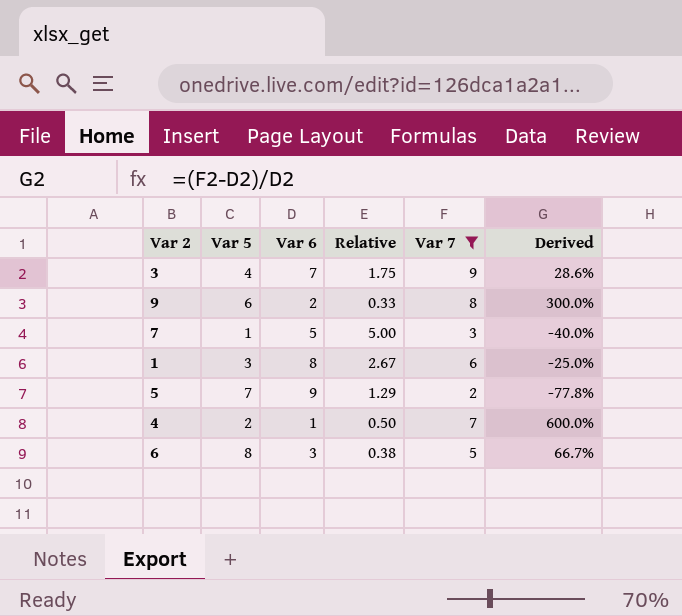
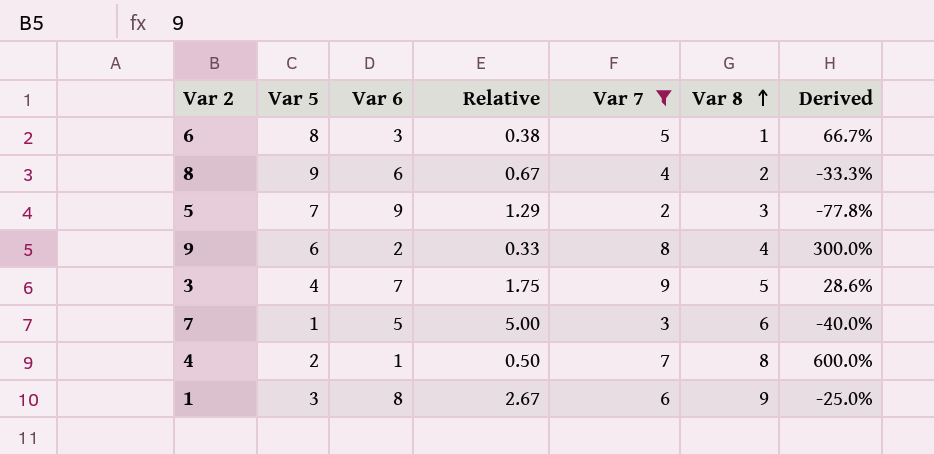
row order: none -> Var 8 ascending
column Var 8 | position: none -> 6
row 8: none -> 9 | 6 | 0.67 | 4 | 2 | -33.3%

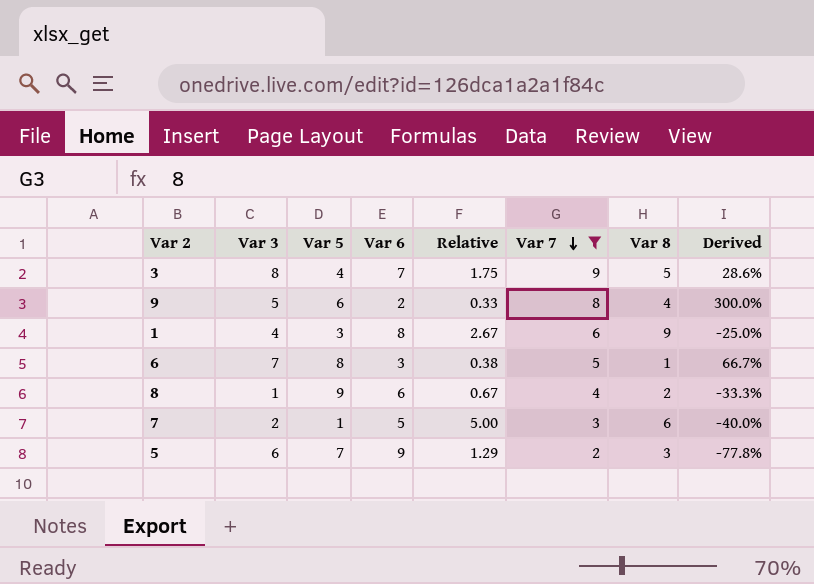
row order: Var 8 ascending -> Var 7 descending
column Var 3 | position: none -> 2
row 4: 2 | 1 | 0.50 | 7 | 8 | 600.0% -> none

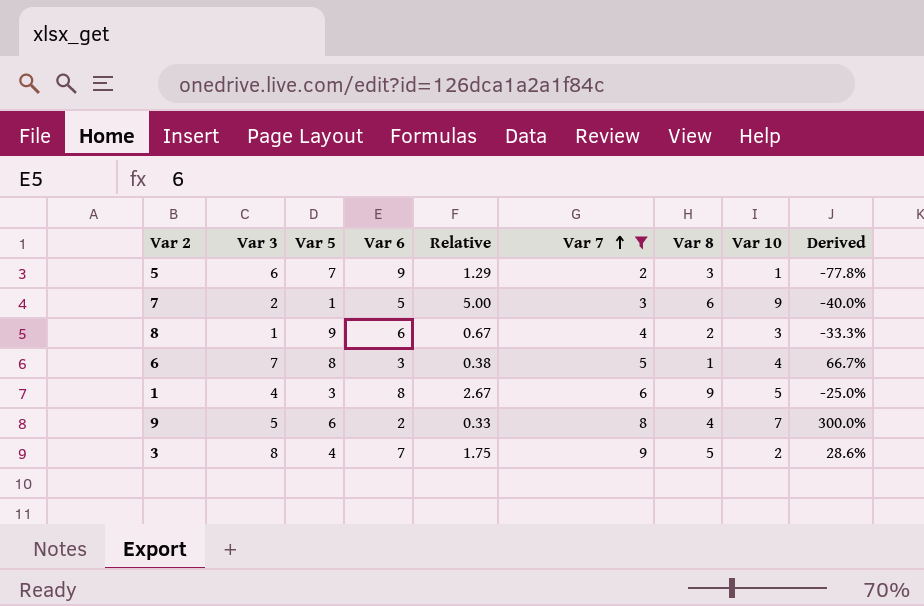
row order: Var 7 descending -> Var 7 ascending
column Var 10 | position: none -> 8

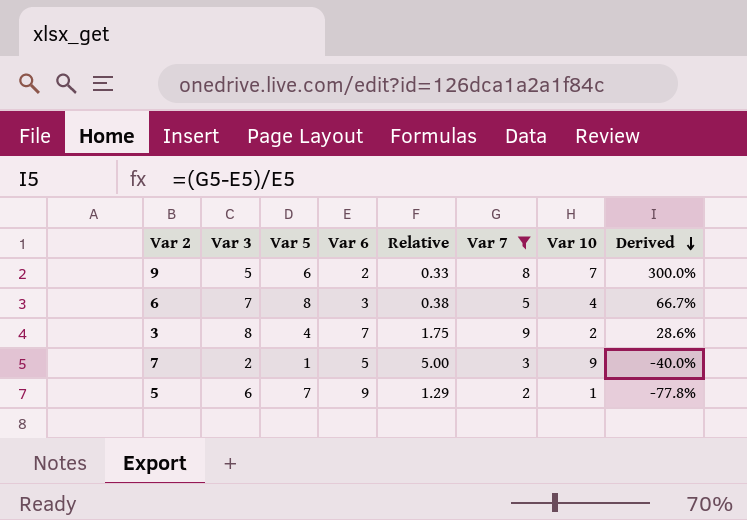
row order: Var 7 ascending -> Derived descending
column Var 8 | position: 7 -> none
row 8: 1 | 9 | 6 | 0.67 | 4 | 2 | 3 | -33.3% -> none
row 1: 4 | 3 | 8 | 2.67 | 6 | 9 | 5 | -25.0% -> none

